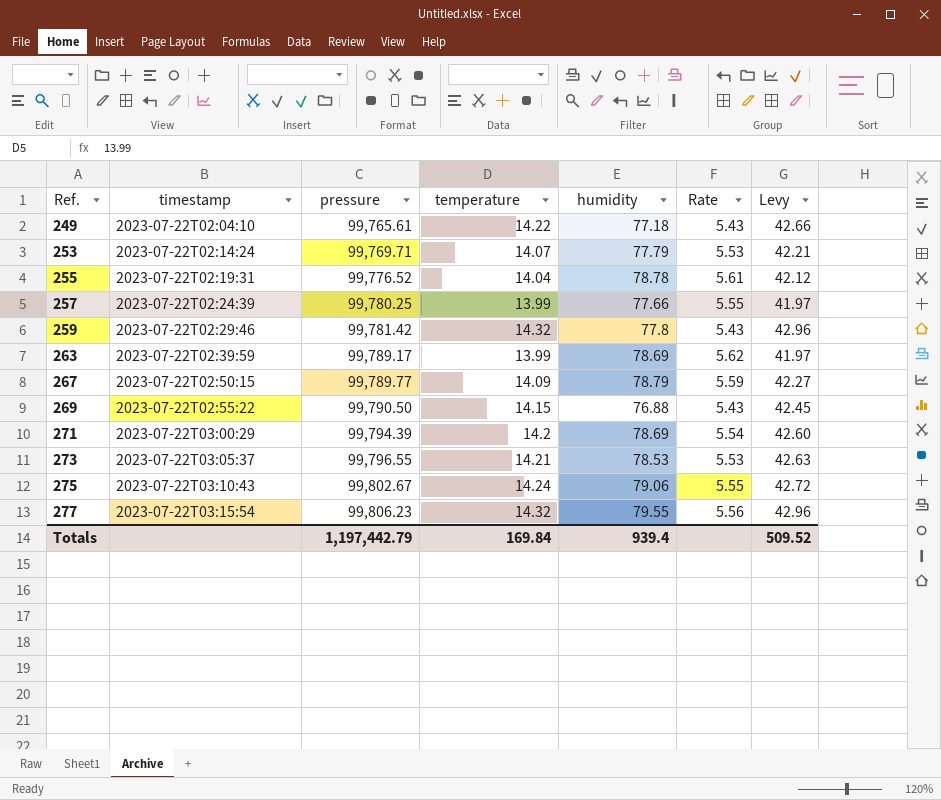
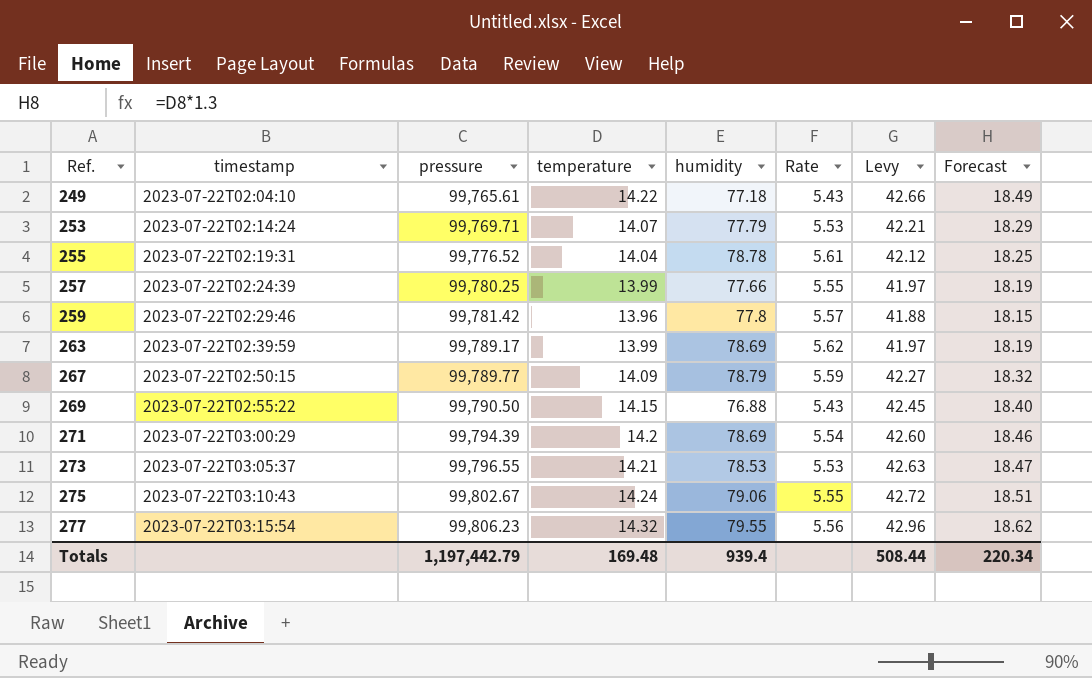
column Forecast | formula: none -> [temperature] * 1.3
259 | temperature: 14.32 -> 13.96
259 | Rate: 5.43 -> 5.57
259 | Levy: 42.96 -> 41.88
Totals | temperature: 169.84 -> 169.48
Totals | Levy: 509.52 -> 508.44

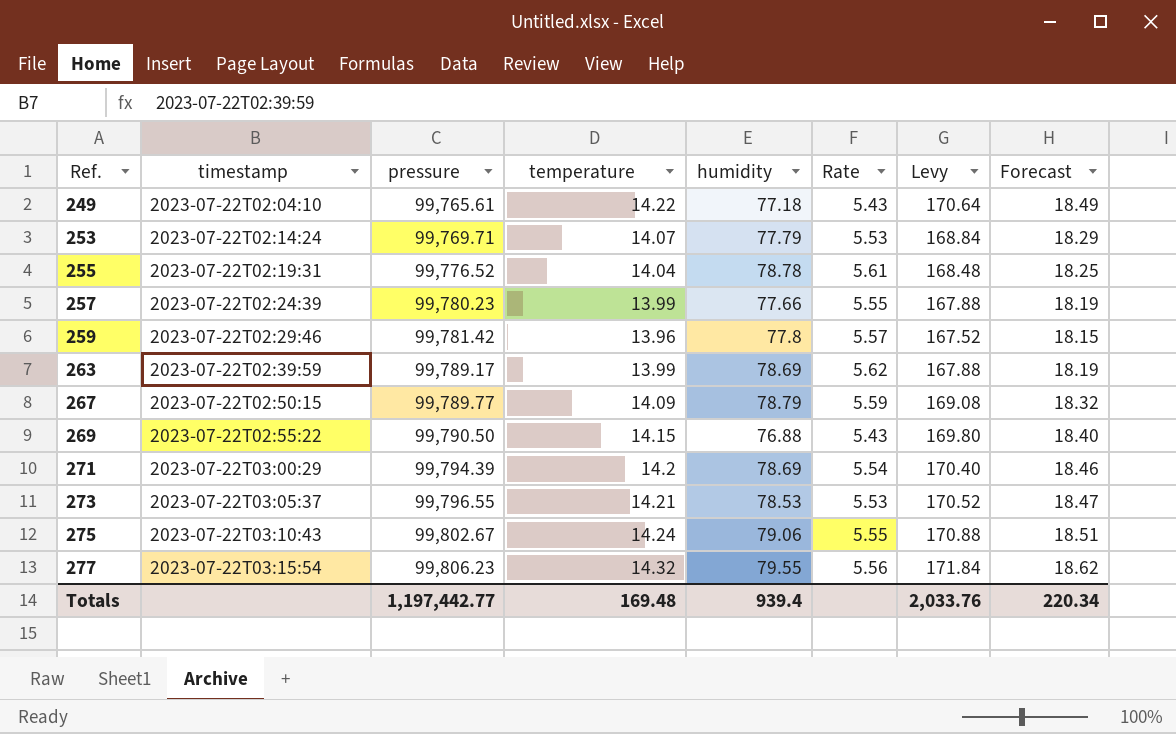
column Levy | formula: [temperature] * 3 -> [temperature] * 12
257 | pressure: 99,780.25 -> 99,780.23
Totals | pressure: 1,197,442.79 -> 1,197,442.77
Totals | Levy: 508.44 -> 2,033.76

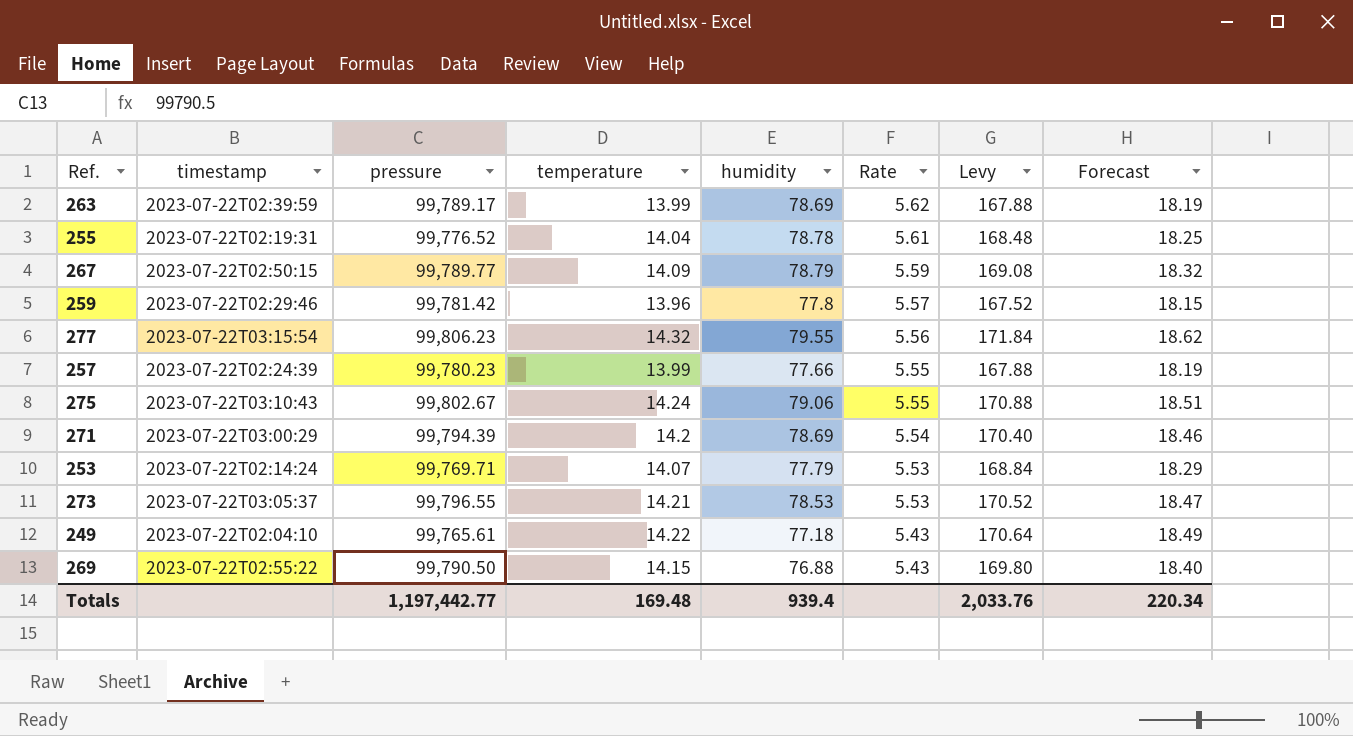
row order: Ref. ascending -> Rate descending

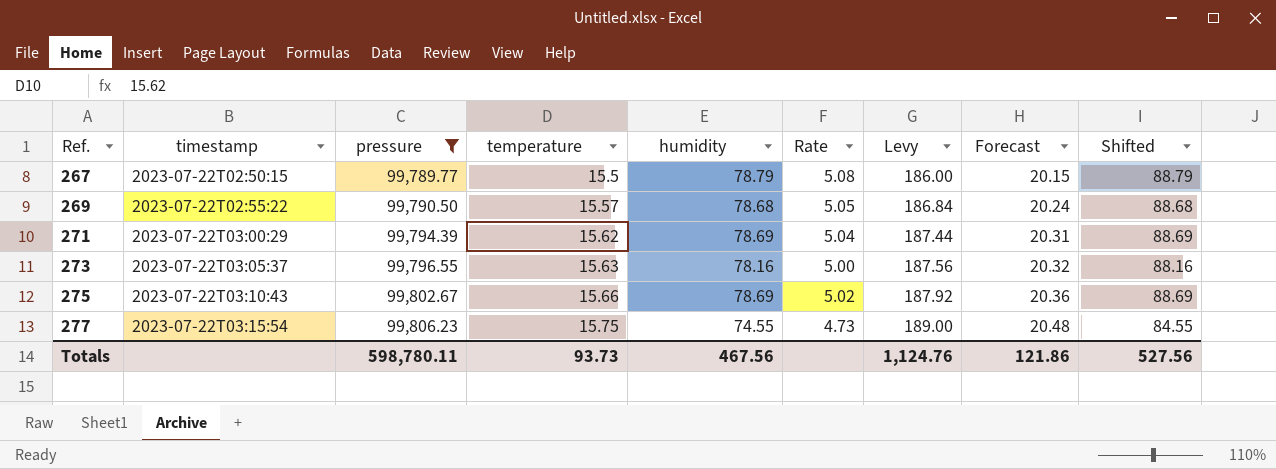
filter: none -> pressure >= 99,789.77
row order: Rate descending -> Ref. ascending
column Shifted | formula: none -> [humidity] + 10
267 | temperature: 14.09 -> 15.5
267 | Rate: 5.59 -> 5.08
267 | Levy: 169.08 -> 186.00
267 | Forecast: 18.32 -> 20.15
269 | temperature: 14.15 -> 15.57
269 | humidity: 76.88 -> 78.68
269 | Rate: 5.43 -> 5.05
269 | Levy: 169.80 -> 186.84
269 | Forecast: 18.40 -> 20.24
271 | temperature: 14.2 -> 15.62
271 | Rate: 5.54 -> 5.04
271 | Levy: 170.40 -> 187.44
271 | Forecast: 18.46 -> 20.31
273 | temperature: 14.21 -> 15.63
273 | humidity: 78.53 -> 78.16
273 | Rate: 5.53 -> 5.00
273 | Levy: 170.52 -> 187.56
273 | Forecast: 18.47 -> 20.32
275 | temperature: 14.24 -> 15.66
275 | humidity: 79.06 -> 78.69
275 | Rate: 5.55 -> 5.02
275 | Levy: 170.88 -> 187.92
275 | Forecast: 18.51 -> 20.36
277 | temperature: 14.32 -> 15.75
277 | humidity: 79.55 -> 74.55
277 | Rate: 5.56 -> 4.73
277 | Levy: 171.84 -> 189.00
277 | Forecast: 18.62 -> 20.48
Totals | pressure: 1,197,442.77 -> 598,780.11
Totals | temperature: 169.48 -> 93.73
Totals | humidity: 939.4 -> 467.56
Totals | Levy: 2,033.76 -> 1,124.76
Totals | Forecast: 220.34 -> 121.86

